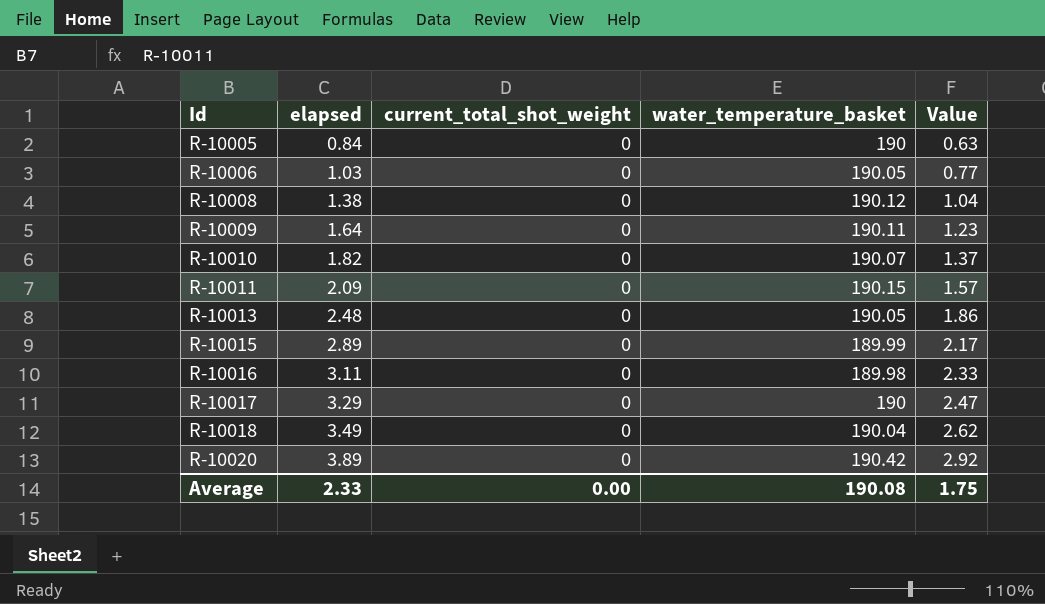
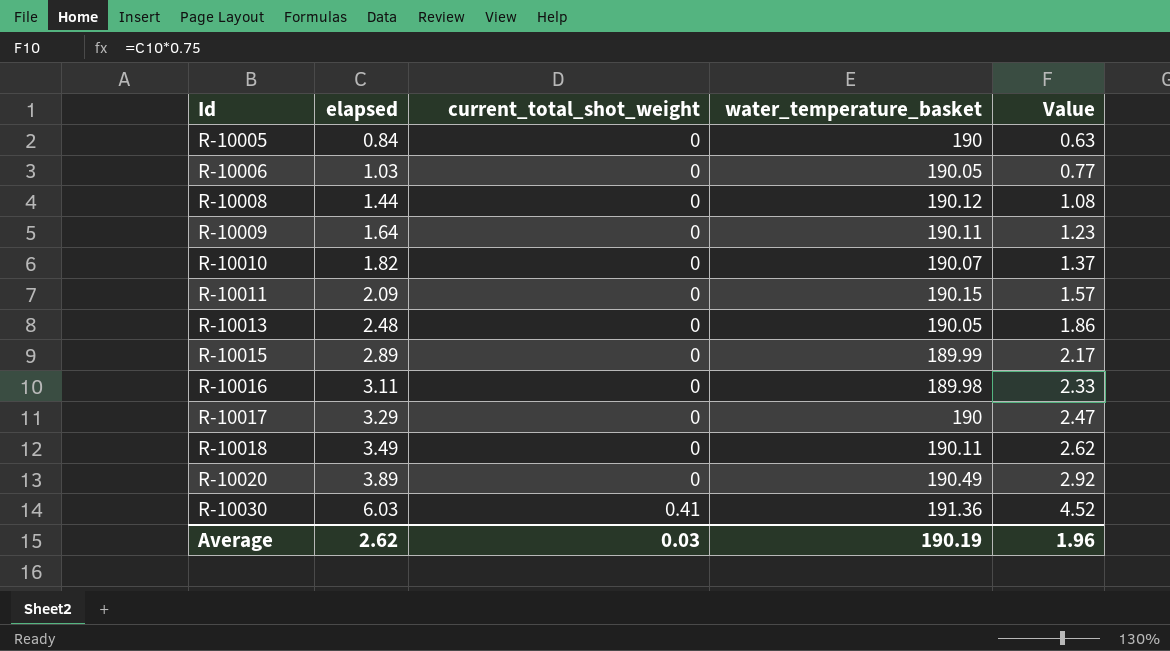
R-10008 | elapsed: 1.38 -> 1.44
R-10008 | Value: 1.04 -> 1.08
R-10018 | water_temperature_basket: 190.04 -> 190.11
R-10020 | water_temperature_basket: 190.42 -> 190.49
row R-10030: none -> 6.03 | 0.41 | 191.36 | 4.52
Average | elapsed: 2.33 -> 2.62
Average | current_total_shot_weight: 0.00 -> 0.03
Average | water_temperature_basket: 190.08 -> 190.19
Average | Value: 1.75 -> 1.96

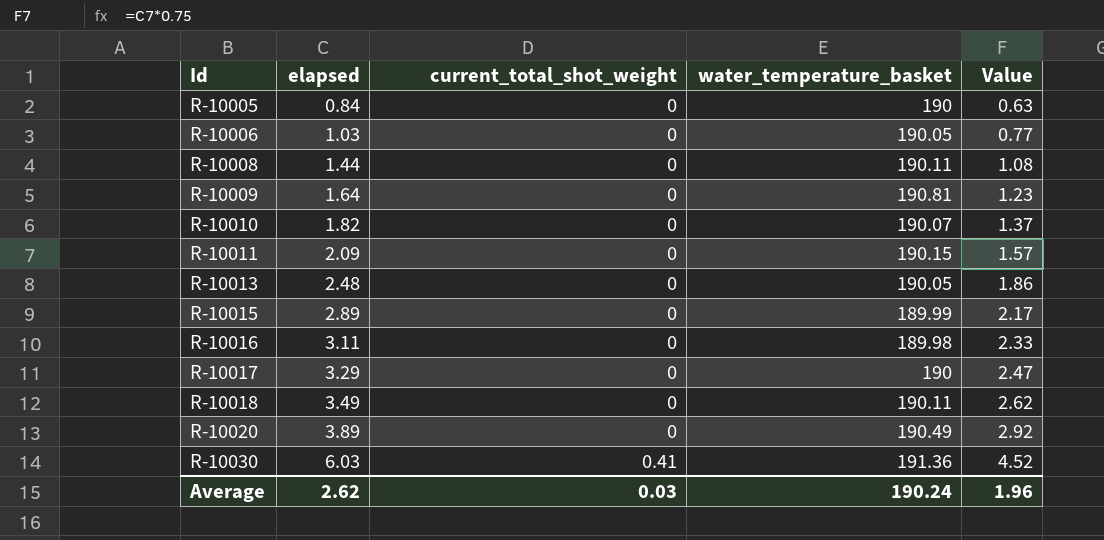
R-10008 | water_temperature_basket: 190.12 -> 190.11
R-10009 | water_temperature_basket: 190.11 -> 190.81
Average | water_temperature_basket: 190.19 -> 190.24

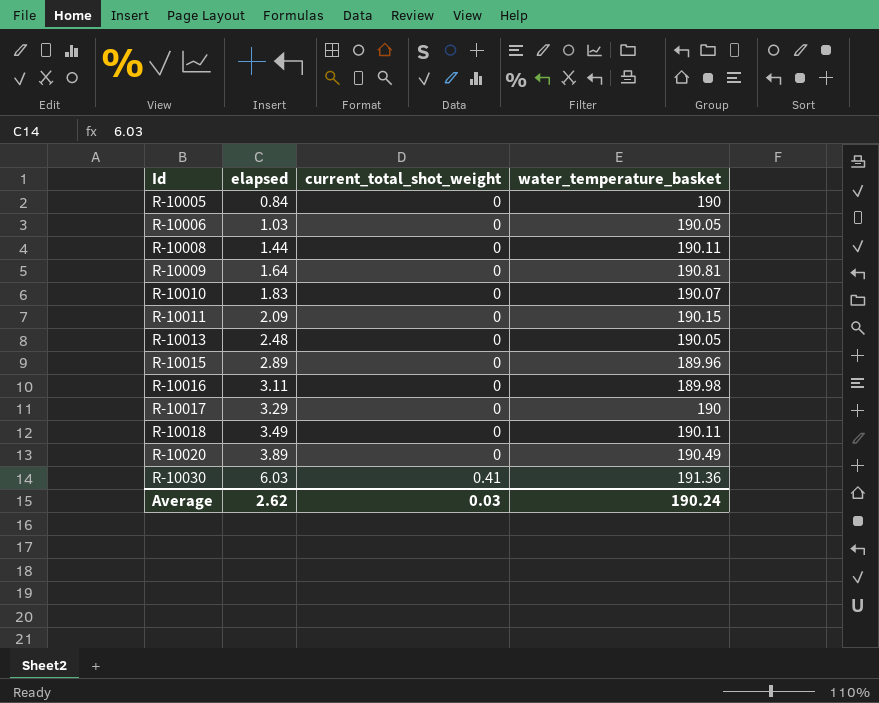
column Value | formula: [elapsed] * 0.75 -> none
R-10010 | elapsed: 1.82 -> 1.83
R-10015 | water_temperature_basket: 189.99 -> 189.96

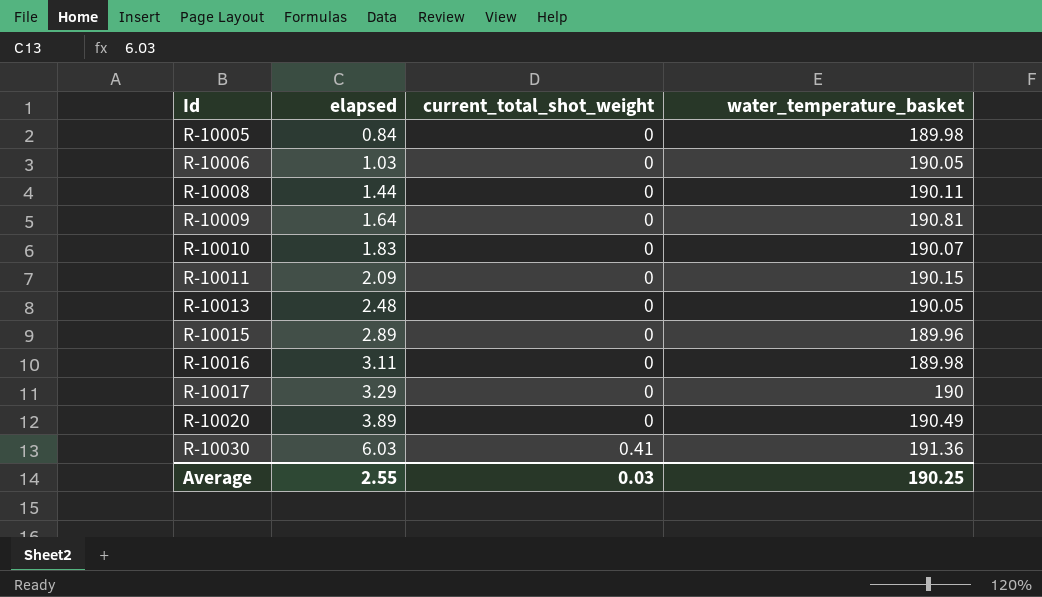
row R-10018: 3.49 | 0 | 190.11 -> none
R-10005 | water_temperature_basket: 190 -> 189.98
Average | elapsed: 2.62 -> 2.55
Average | water_temperature_basket: 190.24 -> 190.25

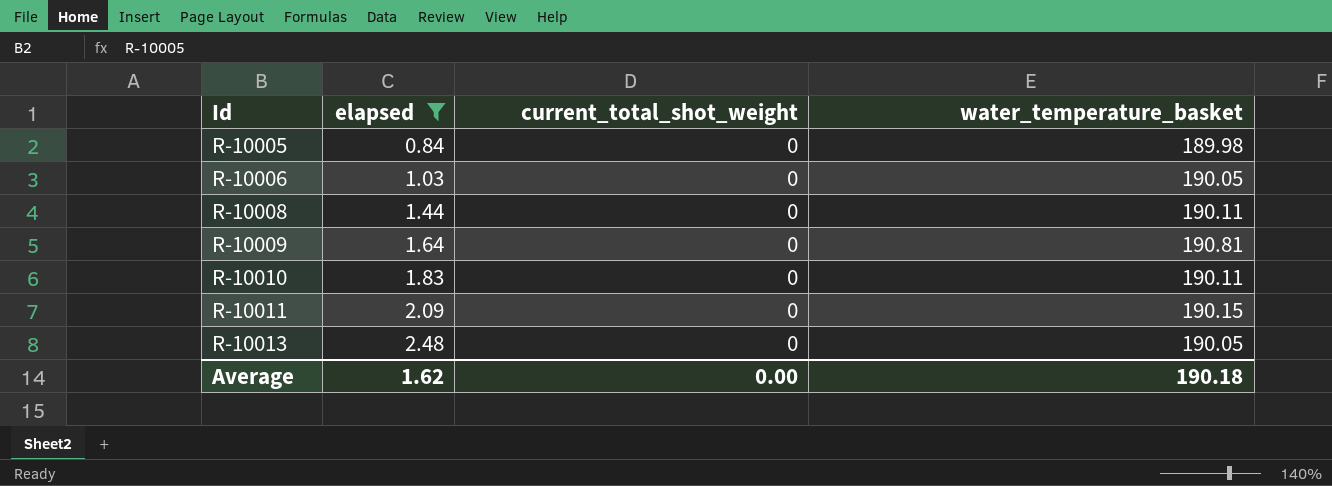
filter: none -> elapsed <= 2.48
R-10010 | water_temperature_basket: 190.07 -> 190.11
Average | elapsed: 2.55 -> 1.62
Average | current_total_shot_weight: 0.03 -> 0.00
Average | water_temperature_basket: 190.25 -> 190.18

